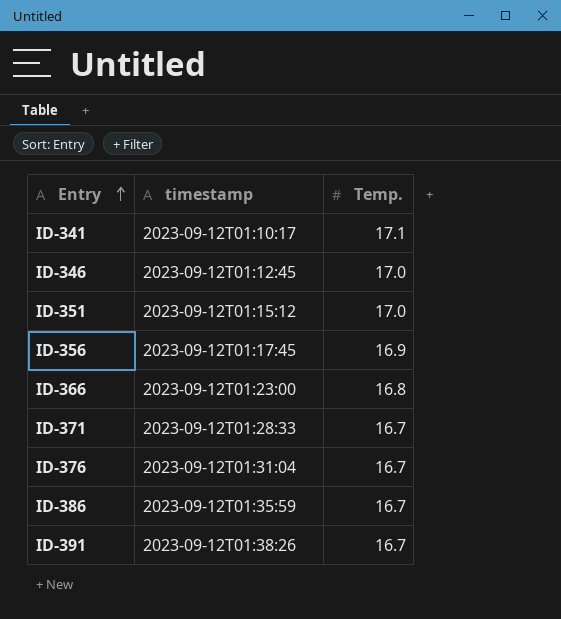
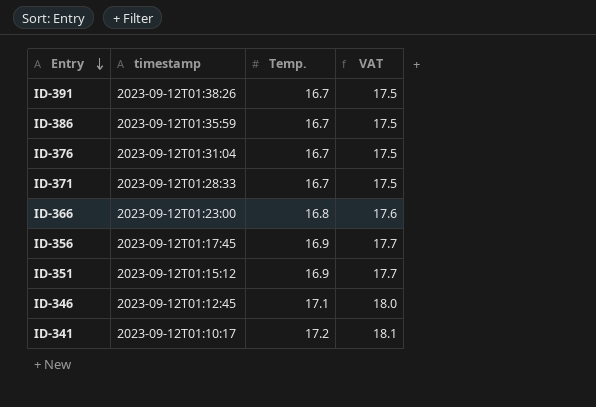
row order: Entry ascending -> Entry descending
column VAT | formula: none -> [Temp.] * 1.05
ID-351 | Temp.: 17.0 -> 16.9
ID-346 | Temp.: 17.0 -> 17.1
ID-341 | Temp.: 17.1 -> 17.2

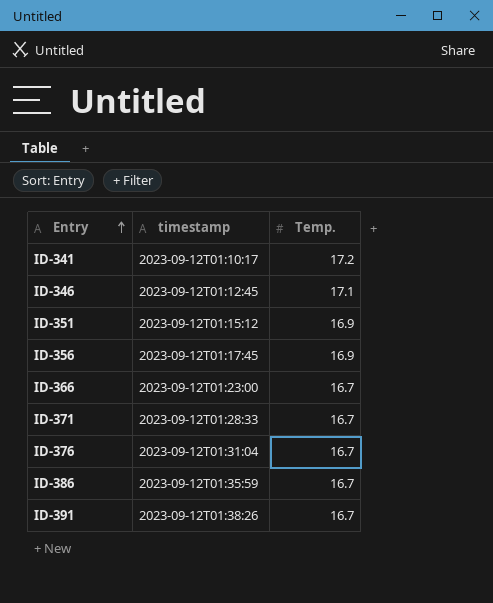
row order: Entry descending -> Entry ascending
column VAT | formula: [Temp.] * 1.05 -> none
ID-366 | Temp.: 16.8 -> 16.7

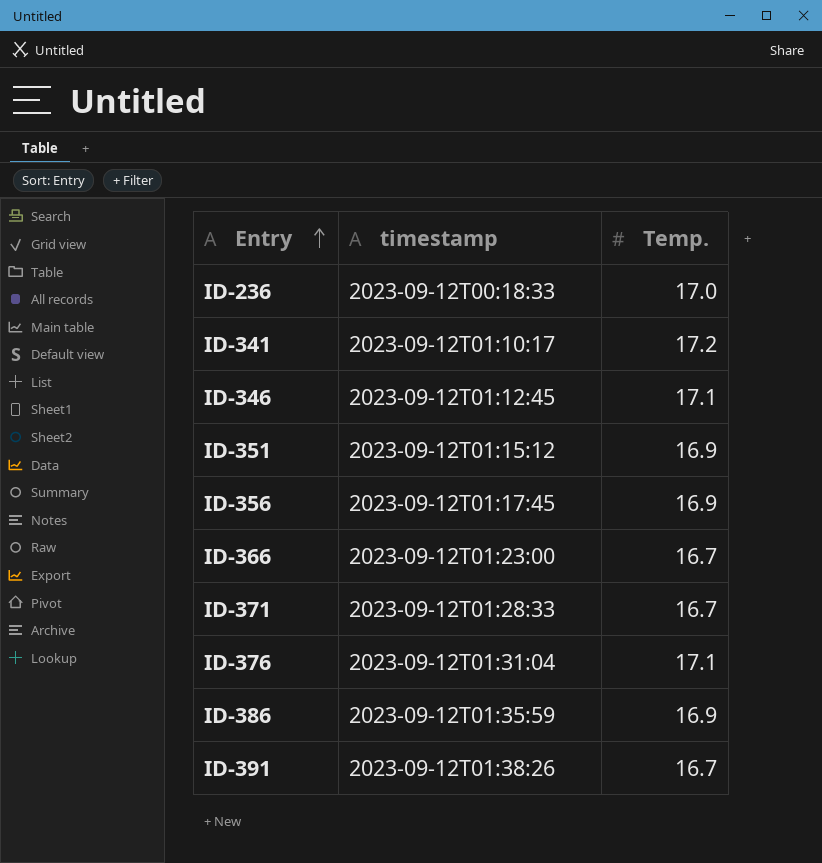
row ID-236: none -> 2023-09-12T00:18:33 | 17.0
ID-376 | Temp.: 16.7 -> 17.1
ID-386 | Temp.: 16.7 -> 16.9

